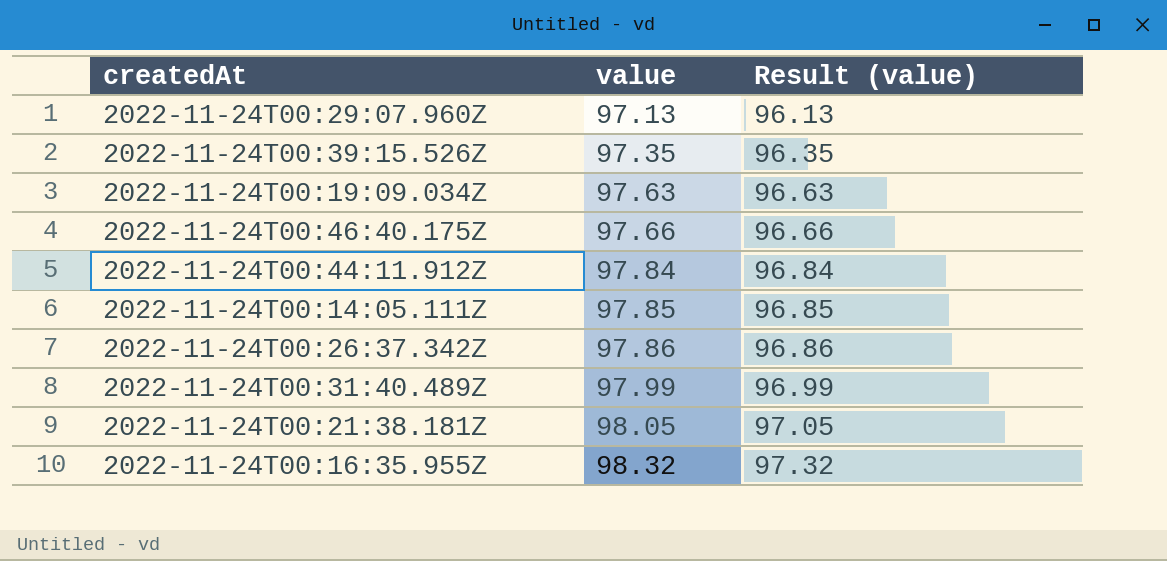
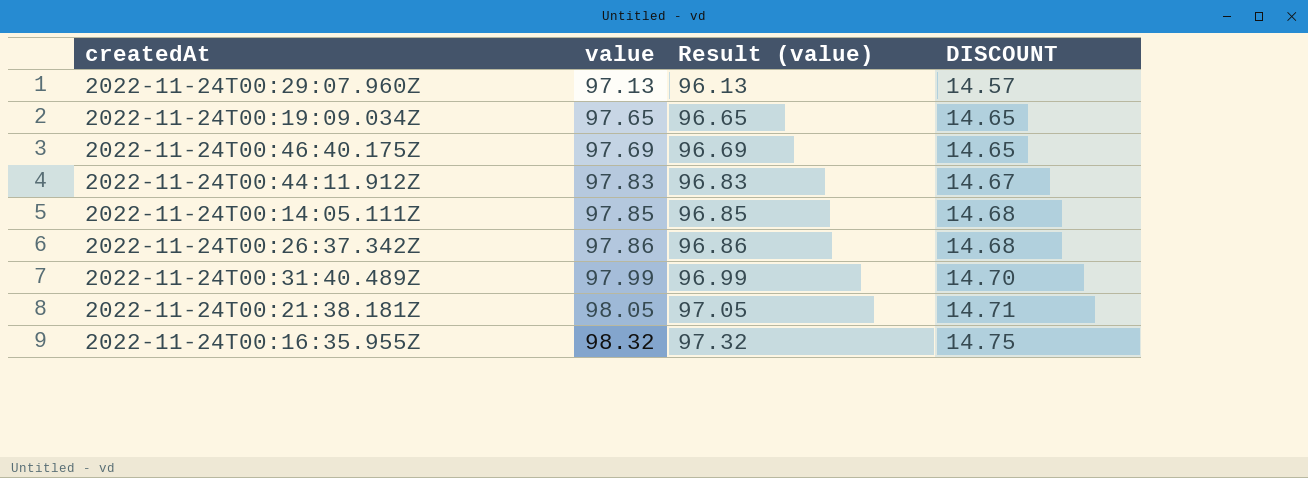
column DISCOUNT | formula: none -> [value] * 0.15
row 2022-11-24T00:39:15.526Z: 97.35 | 96.35 -> none
2022-11-24T00:19:09.034Z | value: 97.63 -> 97.65
2022-11-24T00:19:09.034Z | Result (value): 96.63 -> 96.65
2022-11-24T00:46:40.175Z | value: 97.66 -> 97.69
2022-11-24T00:46:40.175Z | Result (value): 96.66 -> 96.69
2022-11-24T00:44:11.912Z | value: 97.84 -> 97.83
2022-11-24T00:44:11.912Z | Result (value): 96.84 -> 96.83

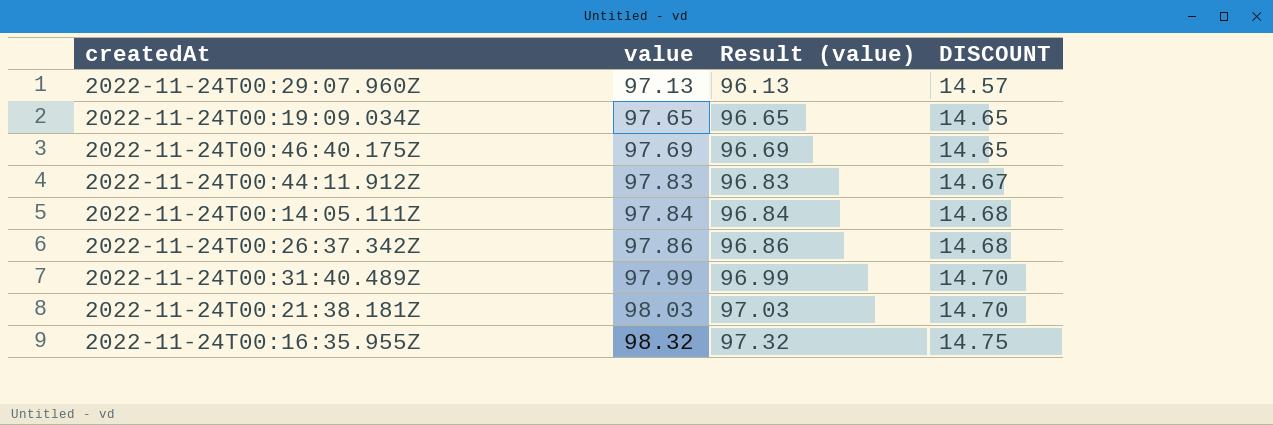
2022-11-24T00:14:05.111Z | value: 97.85 -> 97.84
2022-11-24T00:14:05.111Z | Result (value): 96.85 -> 96.84
2022-11-24T00:21:38.181Z | value: 98.05 -> 98.03
2022-11-24T00:21:38.181Z | Result (value): 97.05 -> 97.03
2022-11-24T00:21:38.181Z | DISCOUNT: 14.71 -> 14.70

